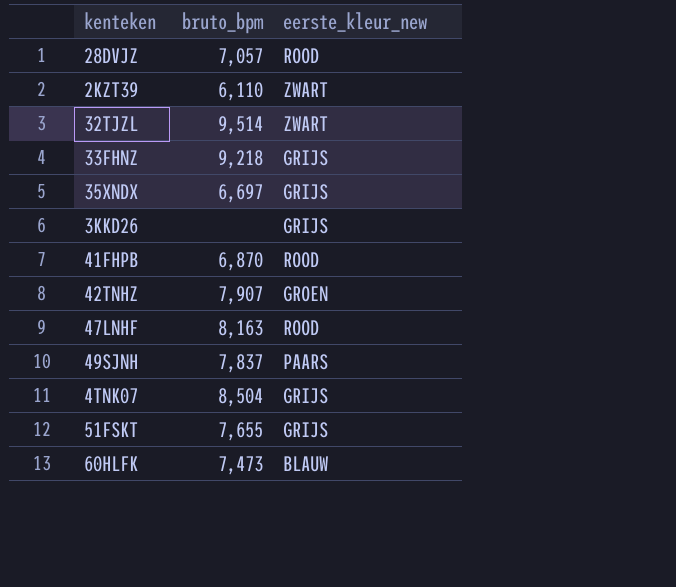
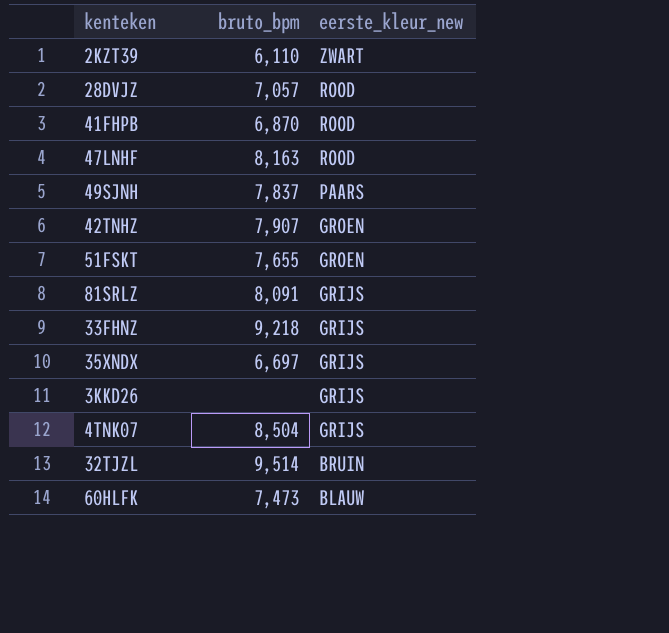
row order: none -> eerste_kleur_new descending
51FSKT | eerste_kleur_new: GRIJS -> GROEN
row 81SRLZ: none -> 8,091 | GRIJS
32TJZL | eerste_kleur_new: ZWART -> BRUIN

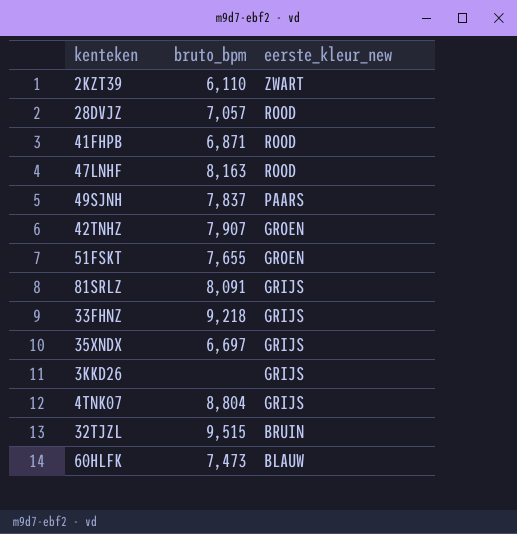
41FHPB | bruto_bpm: 6,870 -> 6,871
4TNK07 | bruto_bpm: 8,504 -> 8,804
32TJZL | bruto_bpm: 9,514 -> 9,515

